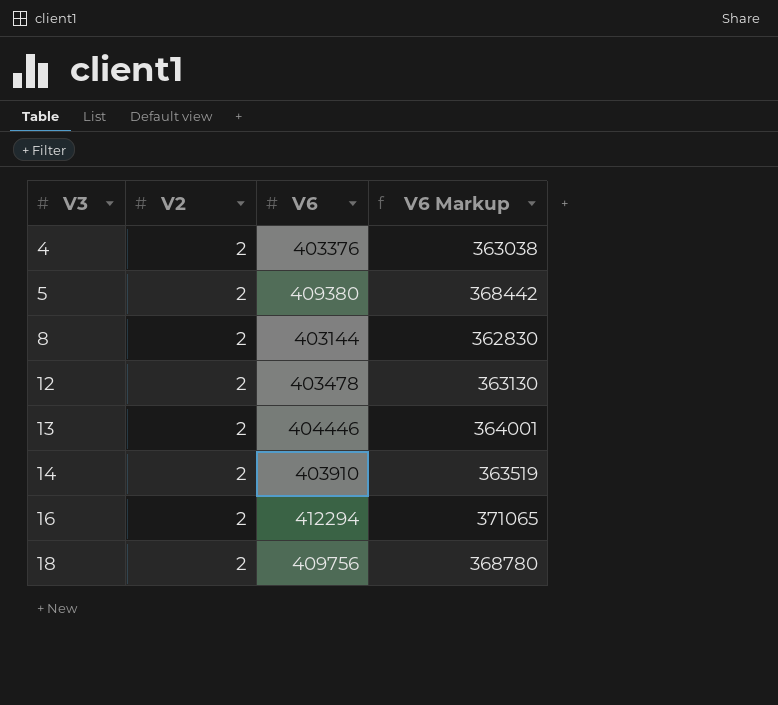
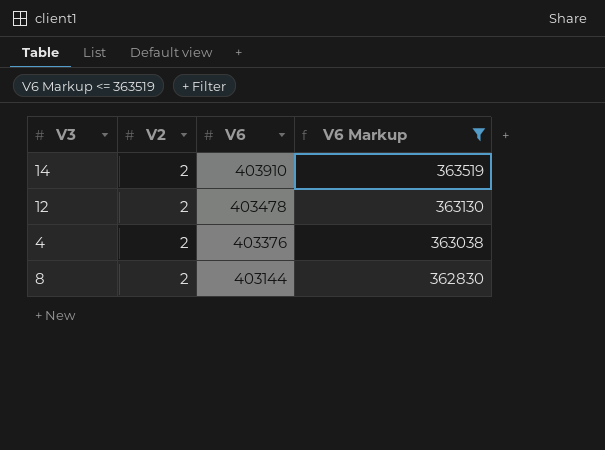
filter: none -> V6 Markup <= 363519
row order: V3 ascending -> V6 descending

